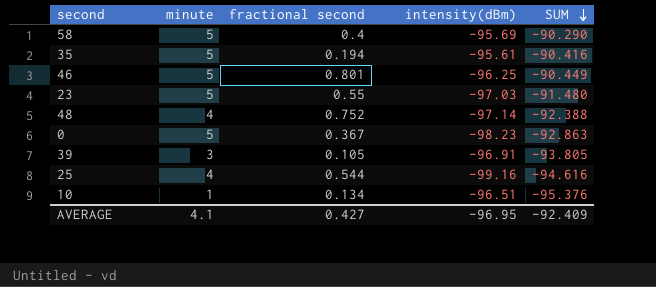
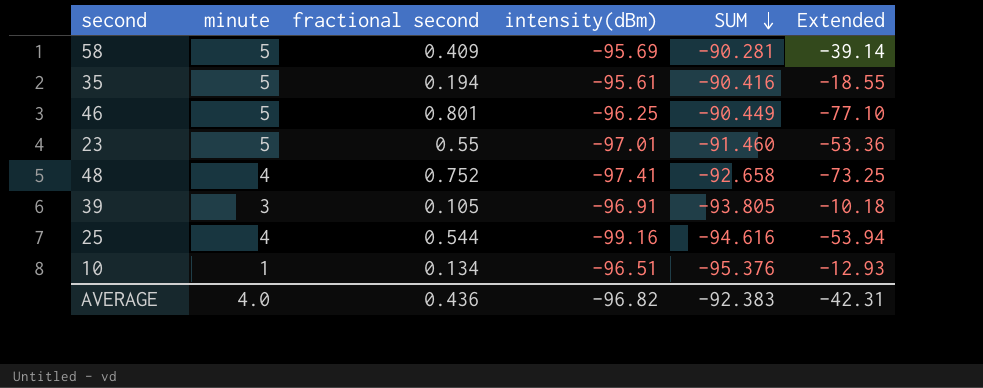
column Extended | formula: none -> [fractional second] * [intensity(dBm)]
row 0: 5 | 0.367 | -98.23 | -92.863 -> none
58 | fractional second: 0.4 -> 0.409
58 | SUM: -90.290 -> -90.281
23 | intensity(dBm): -97.03 -> -97.01
23 | SUM: -91.480 -> -91.460
48 | intensity(dBm): -97.14 -> -97.41
48 | SUM: -92.388 -> -92.658
AVERAGE | minute: 4.1 -> 4.0
AVERAGE | fractional second: 0.427 -> 0.436
AVERAGE | intensity(dBm): -96.95 -> -96.82
AVERAGE | SUM: -92.409 -> -92.383

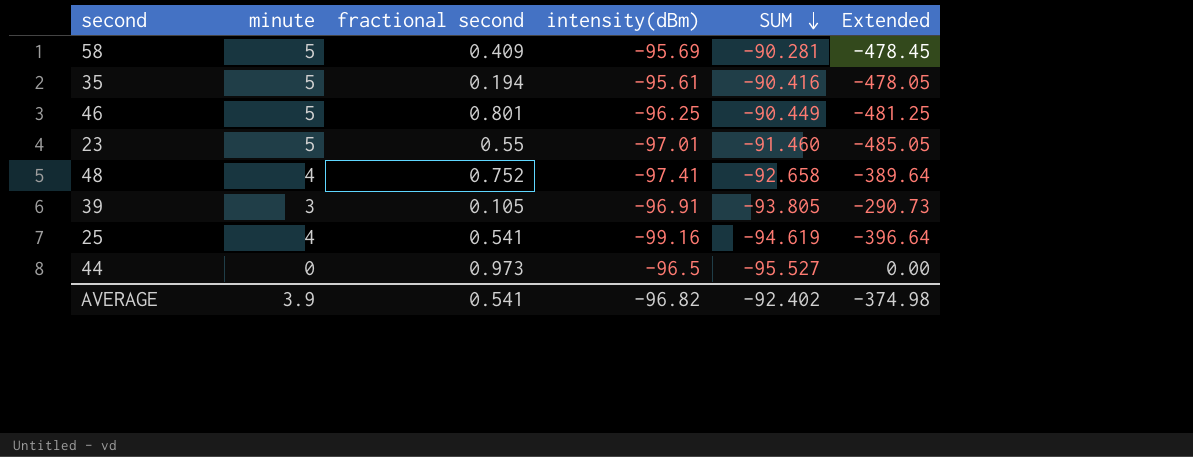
column Extended | formula: [fractional second] * [intensity(dBm)] -> [minute] * [intensity(dBm)]
row 10: 1 | 0.134 | -96.51 | -95.376 | -12.93 -> none
25 | fractional second: 0.544 -> 0.541
25 | SUM: -94.616 -> -94.619
row 44: none -> 0 | 0.973 | -96.5 | -95.527 | 0.00
AVERAGE | minute: 4.0 -> 3.9
AVERAGE | fractional second: 0.436 -> 0.541
AVERAGE | SUM: -92.383 -> -92.402
AVERAGE | Extended: -42.31 -> -374.98

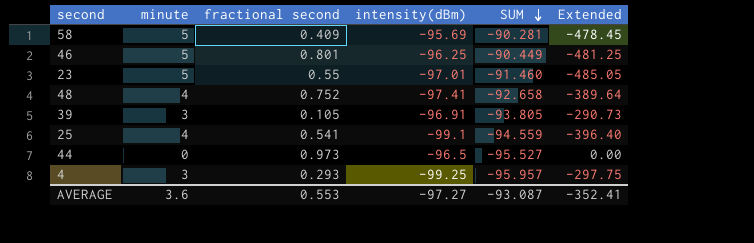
row 35: 5 | 0.194 | -95.61 | -90.416 | -478.05 -> none
25 | intensity(dBm): -99.16 -> -99.1
25 | SUM: -94.619 -> -94.559
25 | Extended: -396.64 -> -396.40
row 4: none -> 3 | 0.293 | -99.25 | -95.957 | -297.75
AVERAGE | minute: 3.9 -> 3.6
AVERAGE | fractional second: 0.541 -> 0.553
AVERAGE | intensity(dBm): -96.82 -> -97.27
AVERAGE | SUM: -92.402 -> -93.087
AVERAGE | Extended: -374.98 -> -352.41

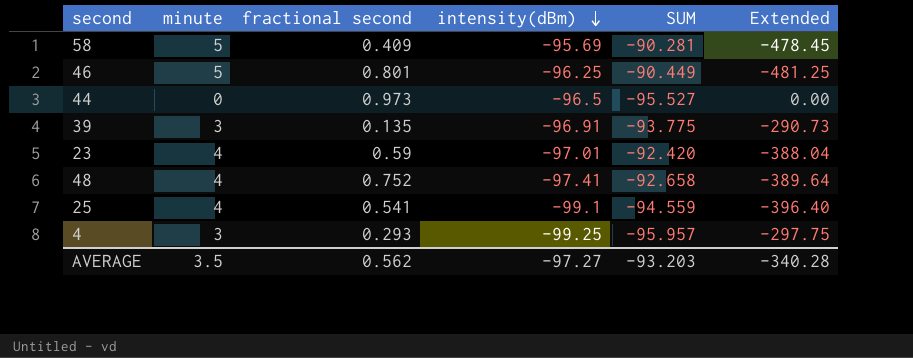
row order: SUM descending -> intensity(dBm) descending
39 | fractional second: 0.105 -> 0.135
39 | SUM: -93.805 -> -93.775
23 | minute: 5 -> 4
23 | fractional second: 0.55 -> 0.59
23 | SUM: -91.460 -> -92.420
23 | Extended: -485.05 -> -388.04
AVERAGE | minute: 3.6 -> 3.5
AVERAGE | fractional second: 0.553 -> 0.562
AVERAGE | SUM: -93.087 -> -93.203
AVERAGE | Extended: -352.41 -> -340.28

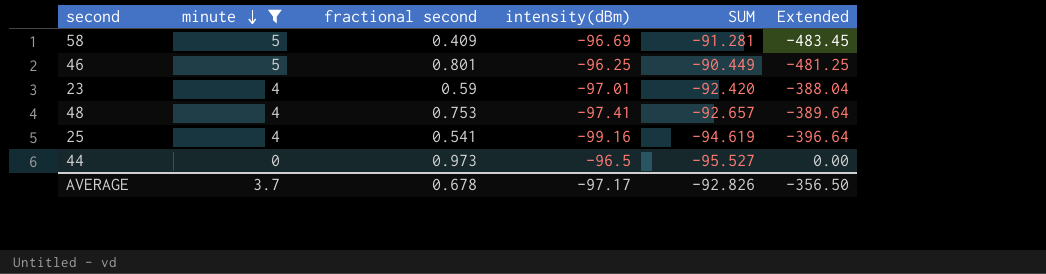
filter: none -> minute != 3
row order: intensity(dBm) descending -> minute descending
58 | intensity(dBm): -95.69 -> -96.69
58 | SUM: -90.281 -> -91.281
58 | Extended: -478.45 -> -483.45
48 | fractional second: 0.752 -> 0.753
48 | SUM: -92.658 -> -92.657
25 | intensity(dBm): -99.1 -> -99.16
25 | SUM: -94.559 -> -94.619
25 | Extended: -396.40 -> -396.64
AVERAGE | minute: 3.5 -> 3.7
AVERAGE | fractional second: 0.562 -> 0.678
AVERAGE | intensity(dBm): -97.27 -> -97.17
AVERAGE | SUM: -93.203 -> -92.826
AVERAGE | Extended: -340.28 -> -356.50

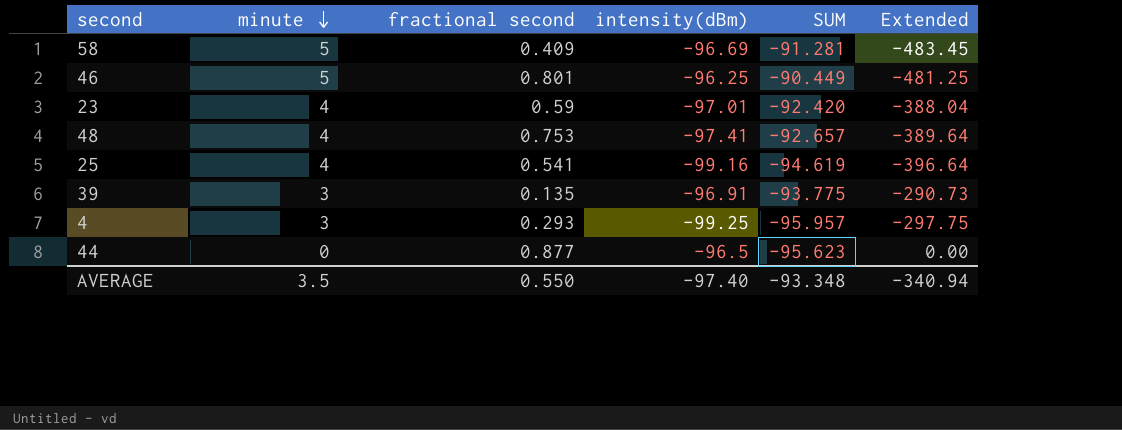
filter: minute != 3 -> none
44 | fractional second: 0.973 -> 0.877
44 | SUM: -95.527 -> -95.623
AVERAGE | minute: 3.7 -> 3.5
AVERAGE | fractional second: 0.678 -> 0.550
AVERAGE | intensity(dBm): -97.17 -> -97.40
AVERAGE | SUM: -92.826 -> -93.348
AVERAGE | Extended: -356.50 -> -340.94

